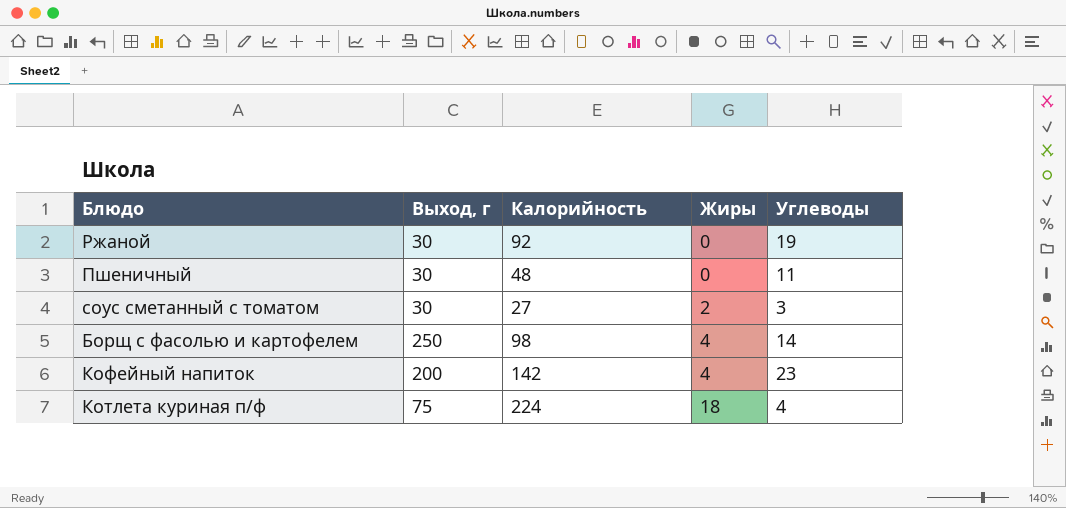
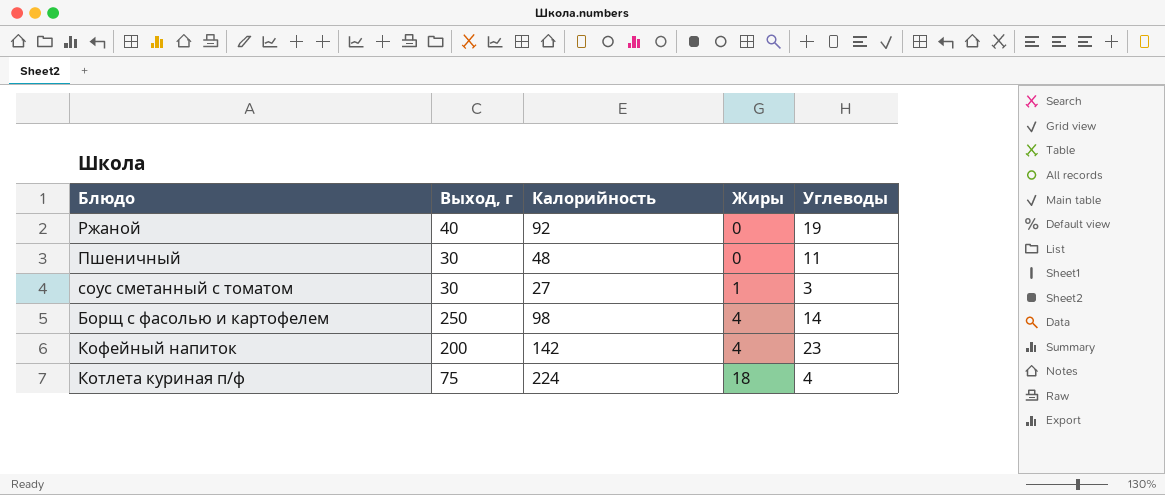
Ржаной | Выход, г: 30 -> 40
соус сметанный с томатом | Жиры: 2 -> 1

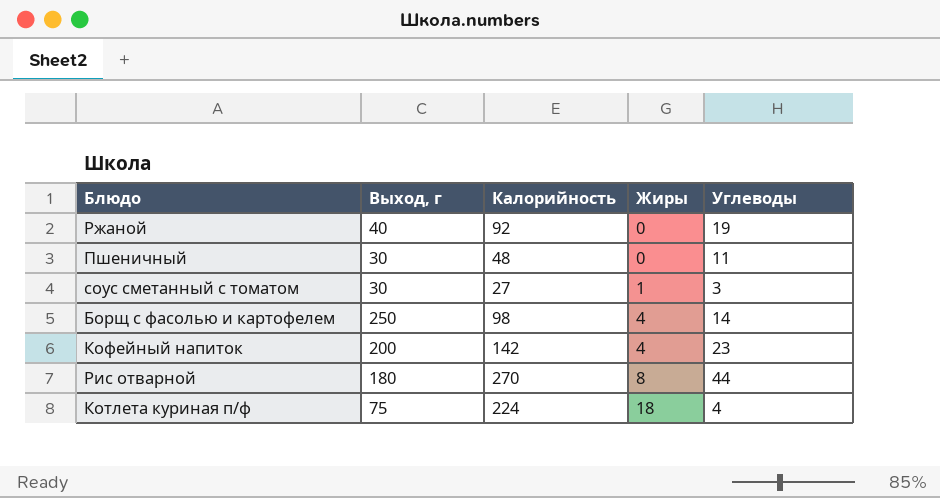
row Рис отварной: none -> 180 | 270 | 8 | 44

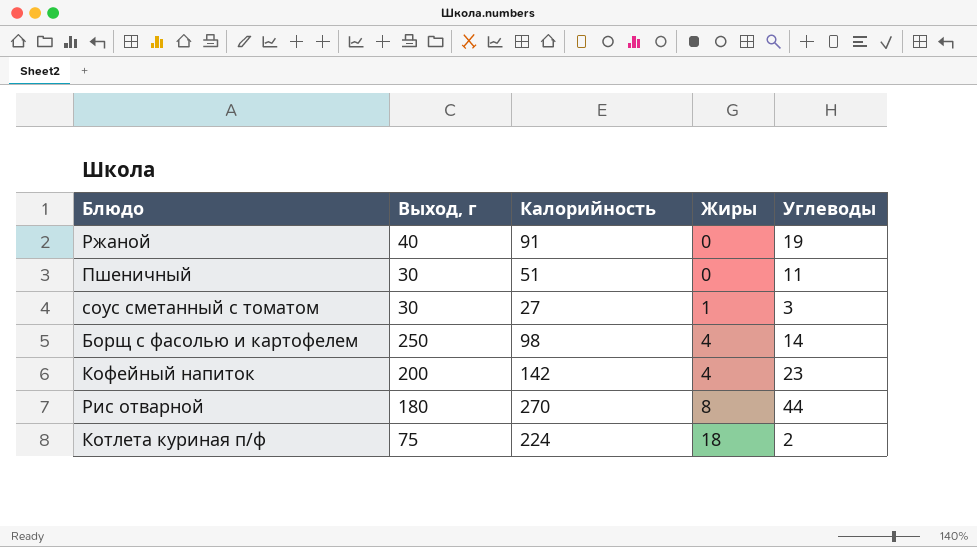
Ржаной | Калорийность: 92 -> 91
Пшеничный | Калорийность: 48 -> 51
Котлета куриная п/ф | Углеводы: 4 -> 2

